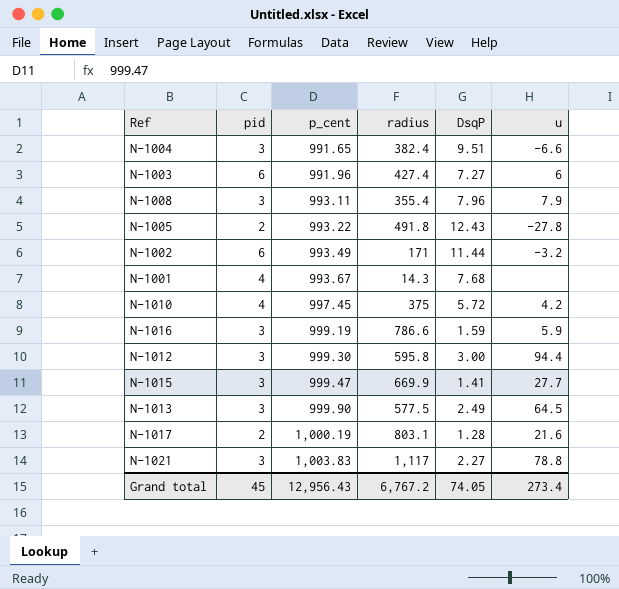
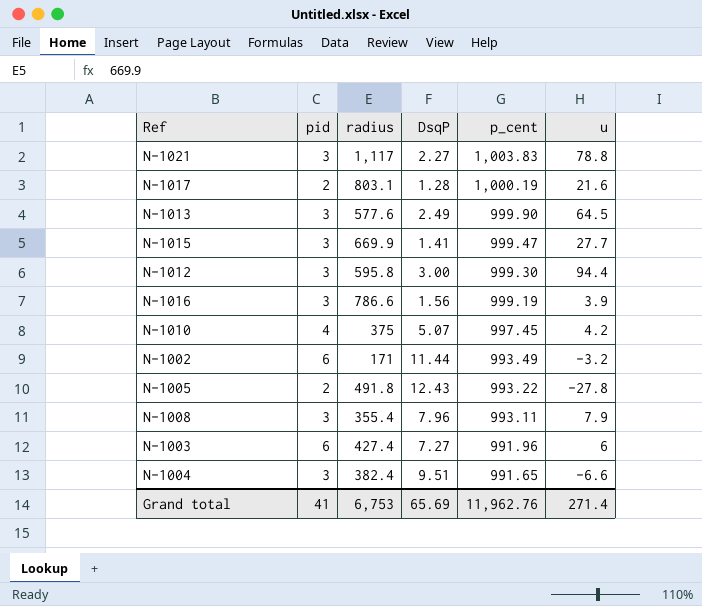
row order: p_cent ascending -> p_cent descending
column p_cent | position: 3 -> 5
row N-1001: 4 | 993.67 | 14.3 | 7.68 | none -> none
N-1013 | radius: 577.5 -> 577.6
N-1016 | DsqP: 1.59 -> 1.56
N-1016 | u: 5.9 -> 3.9
N-1010 | DsqP: 5.72 -> 5.07
Grand total | pid: 45 -> 41
Grand total | radius: 6,767.2 -> 6,753
Grand total | DsqP: 74.05 -> 65.69
Grand total | p_cent: 12,956.43 -> 11,962.76
Grand total | u: 273.4 -> 271.4

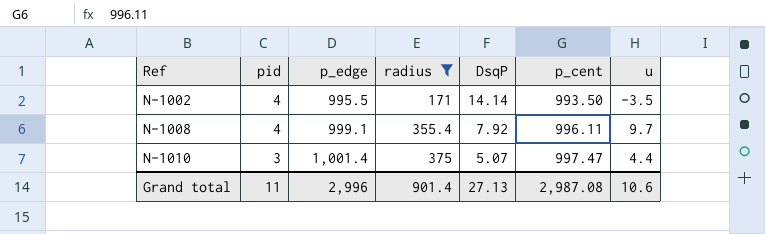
filter: none -> radius <= 375
row order: p_cent descending -> Ref ascending
column p_edge | position: none -> 3
N-1002 | pid: 6 -> 4
N-1002 | DsqP: 11.44 -> 14.14
N-1002 | p_cent: 993.49 -> 993.50
N-1002 | u: -3.2 -> -3.5
N-1008 | pid: 3 -> 4
N-1008 | DsqP: 7.96 -> 7.92
N-1008 | p_cent: 993.11 -> 996.11
N-1008 | u: 7.9 -> 9.7
N-1010 | pid: 4 -> 3
N-1010 | p_cent: 997.45 -> 997.47
N-1010 | u: 4.2 -> 4.4
Grand total | pid: 41 -> 11
Grand total | radius: 6,753 -> 901.4
Grand total | DsqP: 65.69 -> 27.13
Grand total | p_cent: 11,962.76 -> 2,987.08
Grand total | u: 271.4 -> 10.6

